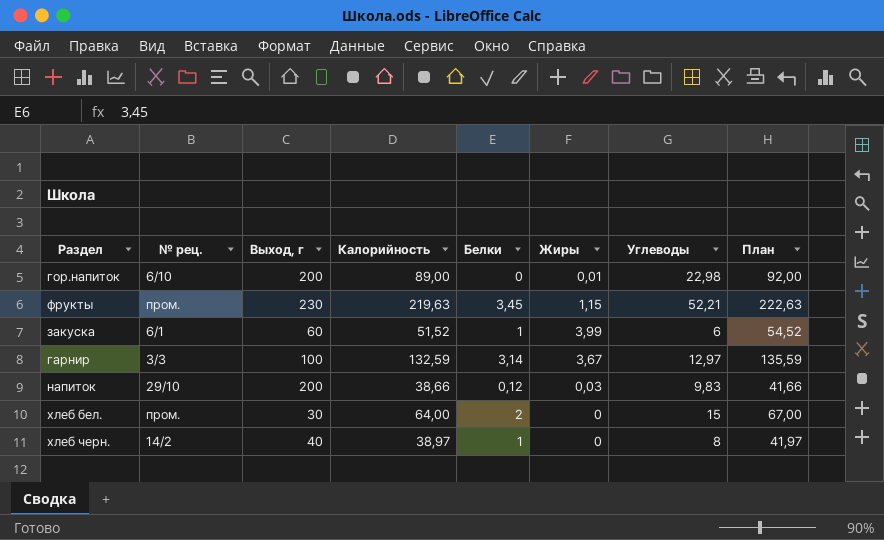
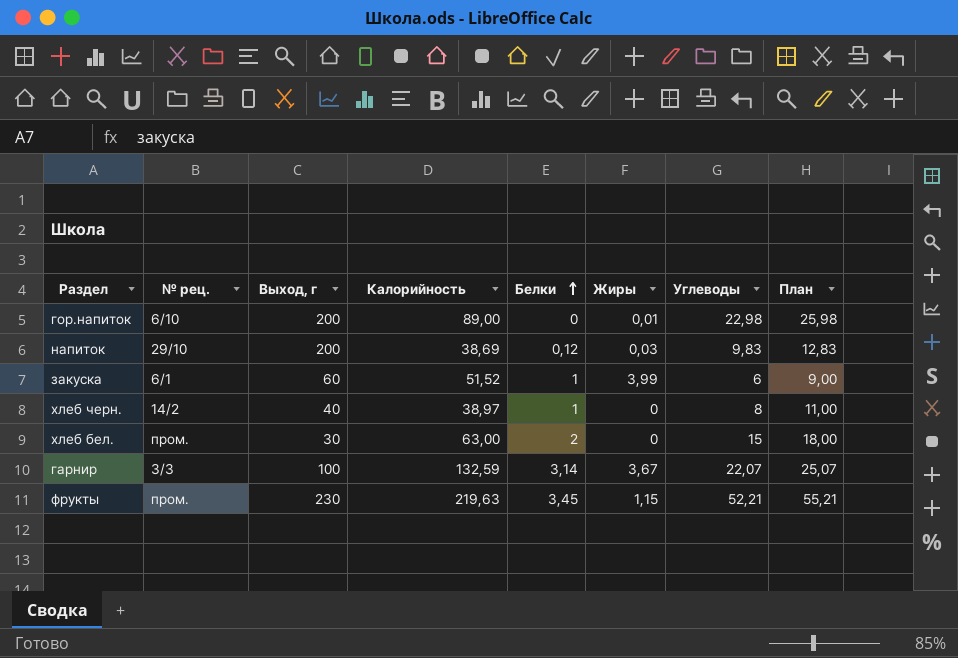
row order: none -> Белки ascending
column План | formula: [Калорийность] + 3 -> [Углеводы] + 3
напиток | Калорийность: 38,66 -> 38,69
хлеб бел. | Калорийность: 64,00 -> 63,00
гарнир | Углеводы: 12,97 -> 22,07

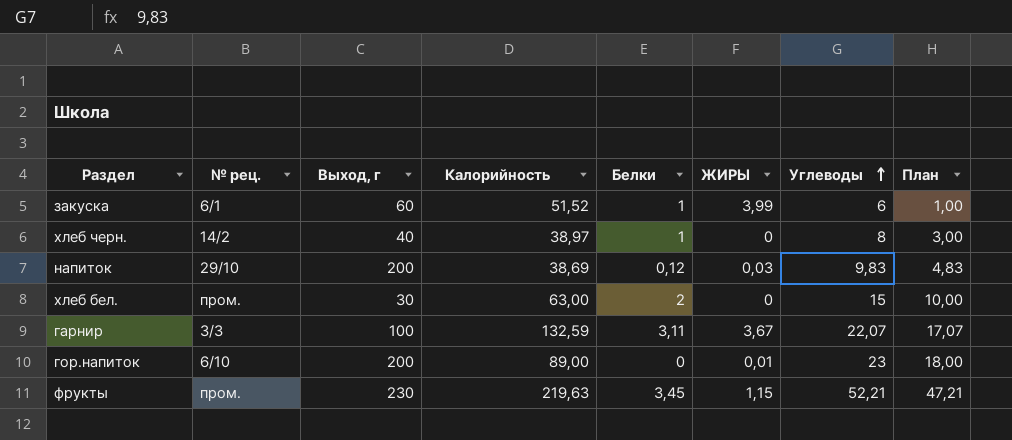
row order: Белки ascending -> Углеводы ascending
column name: Жиры -> ЖИРЫ
column План | formula: [Углеводы] + 3 -> [Углеводы] - 5
гарнир | Белки: 3,14 -> 3,11
гор.напиток | Углеводы: 22,98 -> 23

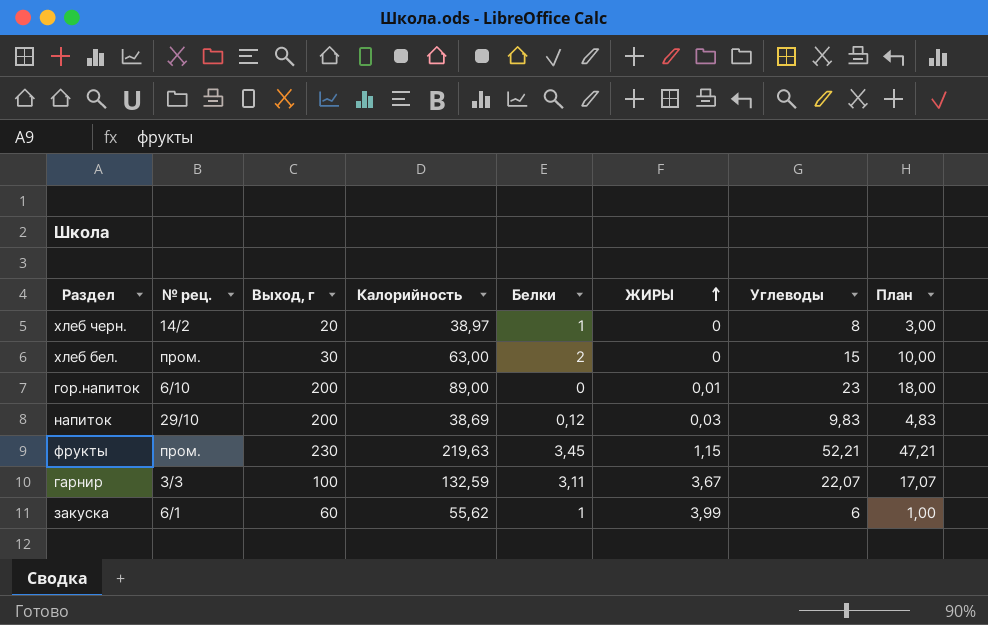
row order: Углеводы ascending -> ЖИРЫ ascending
хлеб черн. | Выход, г: 40 -> 20
закуска | Калорийность: 51,52 -> 55,62

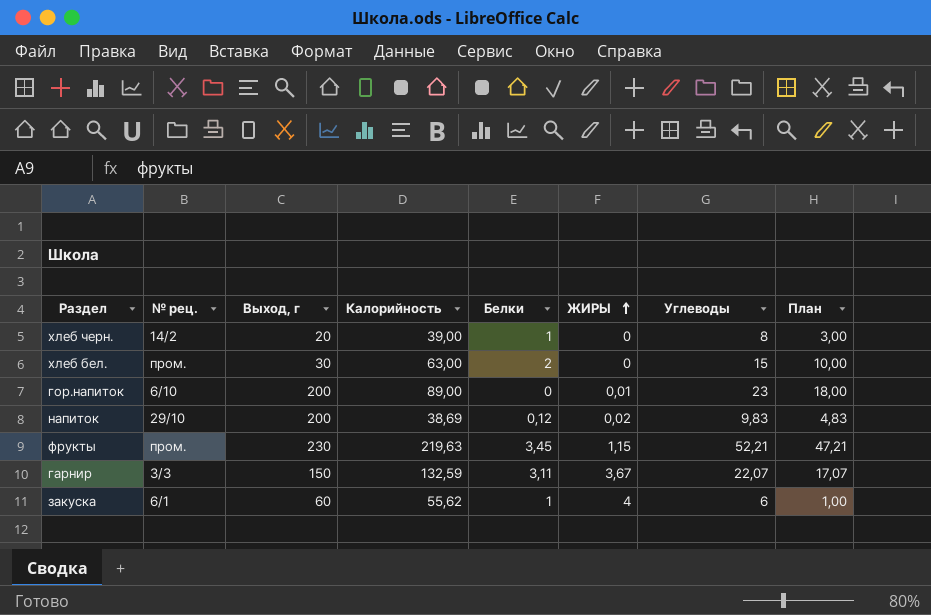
хлеб черн. | Калорийность: 38,97 -> 39,00
напиток | ЖИРЫ: 0,03 -> 0,02
гарнир | Выход, г: 100 -> 150
закуска | ЖИРЫ: 3,99 -> 4

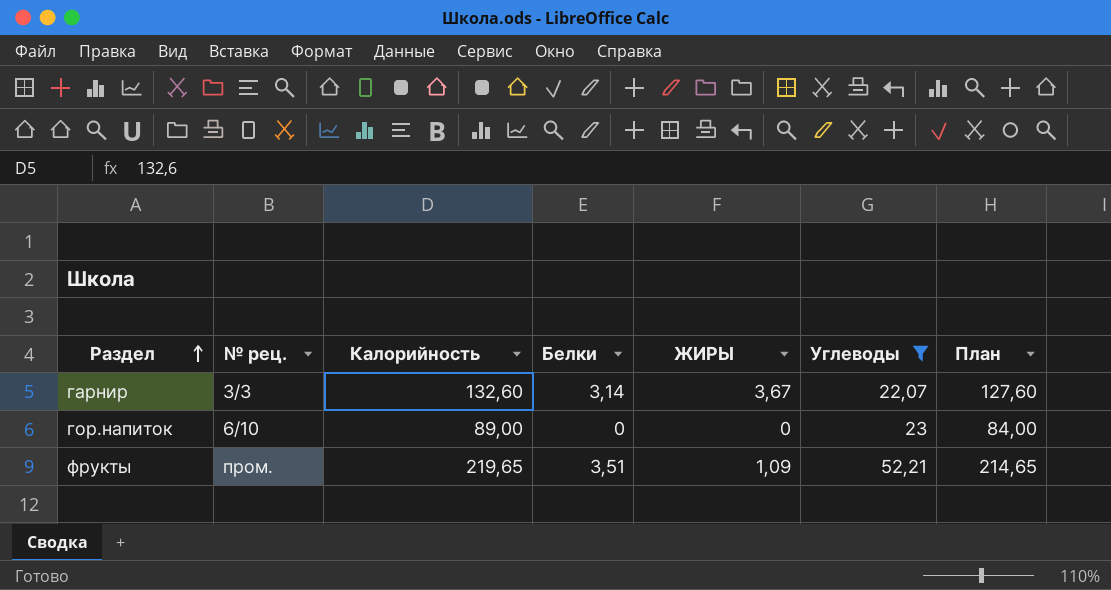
filter: none -> Углеводы >= 22,07
row order: ЖИРЫ ascending -> Раздел ascending
column Выход, г | position: 3 -> none
column План | formula: [Углеводы] - 5 -> [Калорийность] - 5
гарнир | Калорийность: 132,59 -> 132,60
гарнир | Белки: 3,11 -> 3,14
гор.напиток | ЖИРЫ: 0,01 -> 0
фрукты | Калорийность: 219,63 -> 219,65
фрукты | Белки: 3,45 -> 3,51
фрукты | ЖИРЫ: 1,15 -> 1,09

